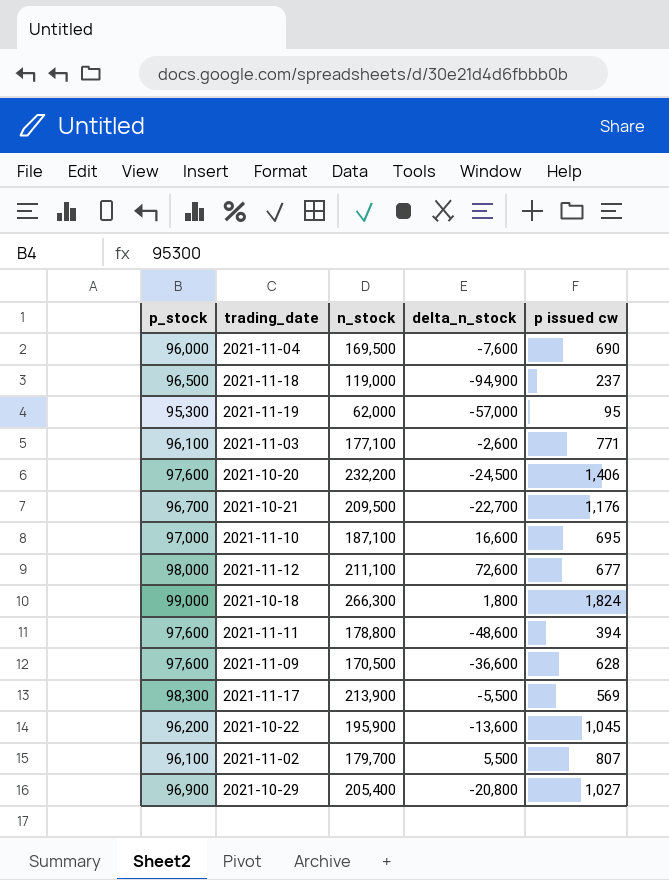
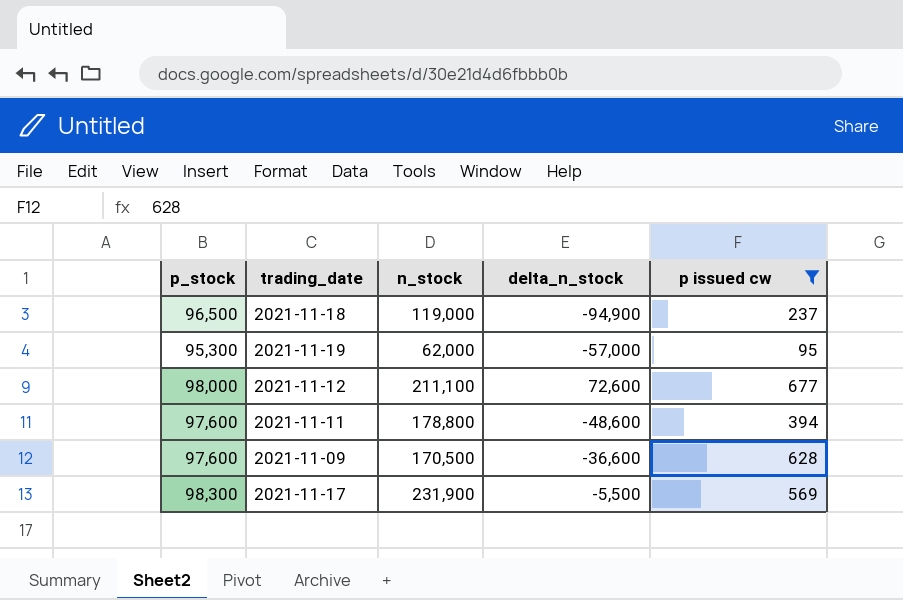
filter: none -> p issued cw <= 677
2021-11-17 | n_stock: 213,900 -> 231,900

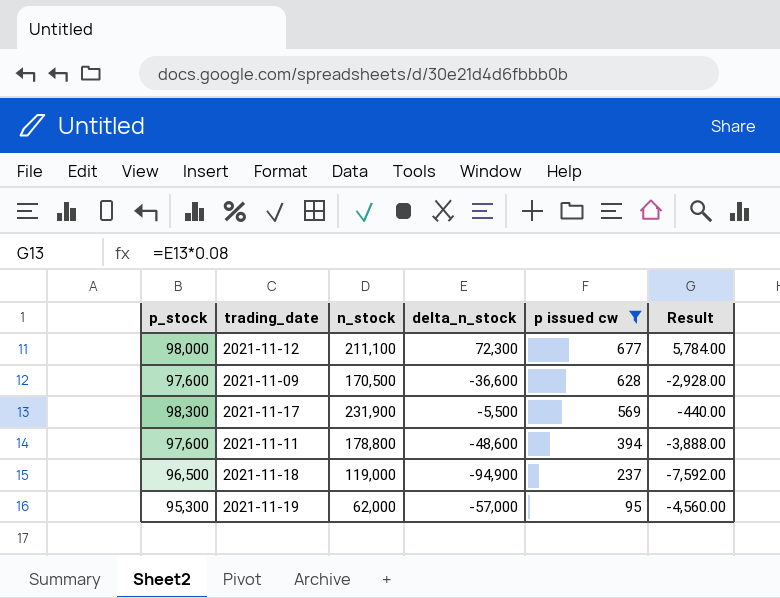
row order: none -> p issued cw descending
column Result | formula: none -> [delta_n_stock] * 0.08
2021-11-12 | delta_n_stock: 72,600 -> 72,300

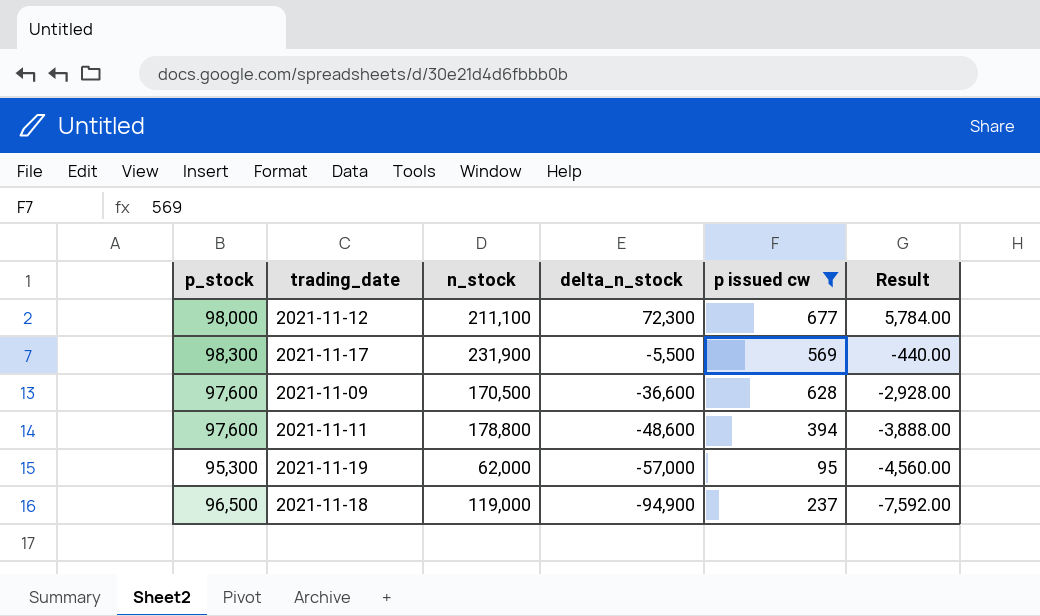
row order: p issued cw descending -> delta_n_stock descending

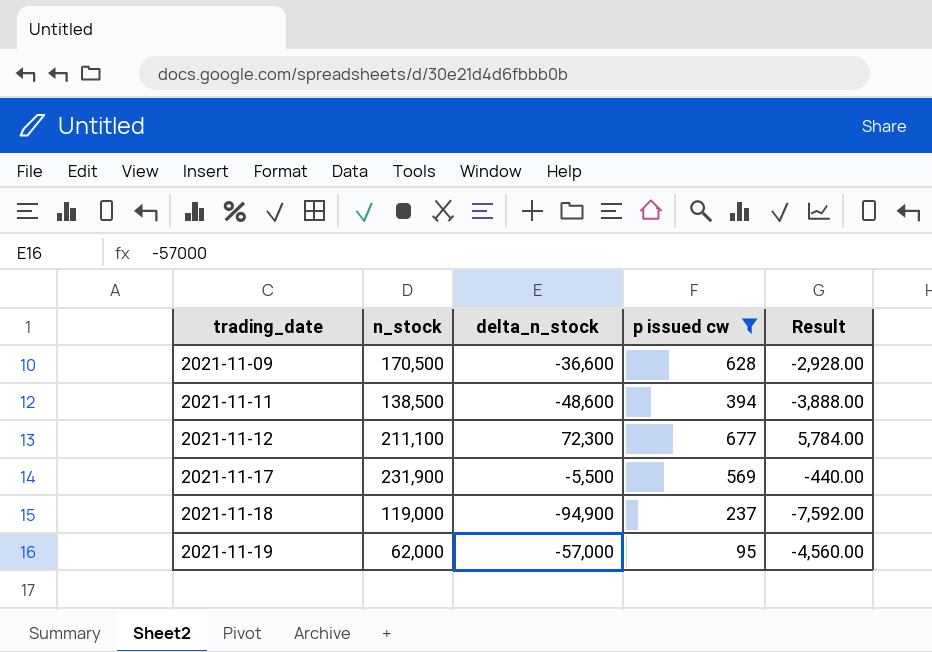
row order: delta_n_stock descending -> trading_date ascending
column p_stock | position: 1 -> none
2021-11-11 | n_stock: 178,800 -> 138,500

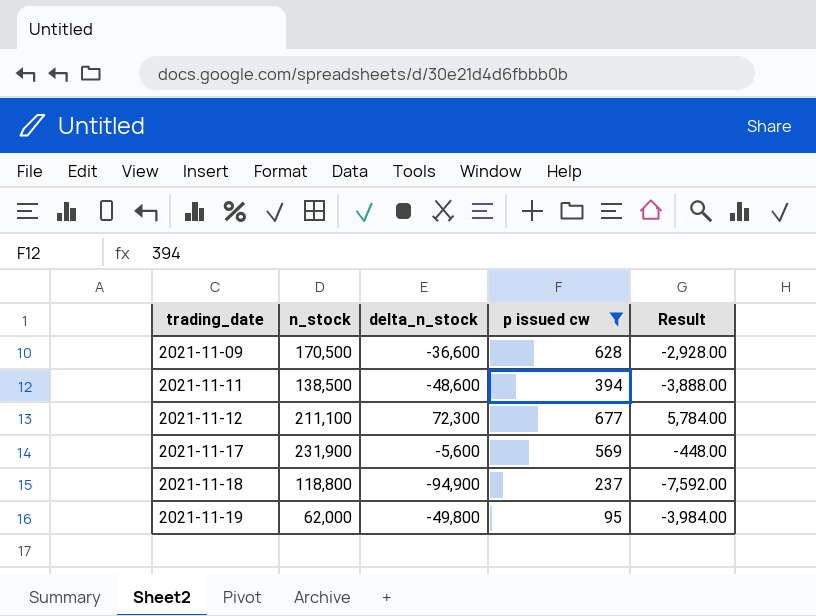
2021-11-17 | delta_n_stock: -5,500 -> -5,600
2021-11-17 | Result: -440.00 -> -448.00
2021-11-18 | n_stock: 119,000 -> 118,800
2021-11-19 | delta_n_stock: -57,000 -> -49,800
2021-11-19 | Result: -4,560.00 -> -3,984.00

